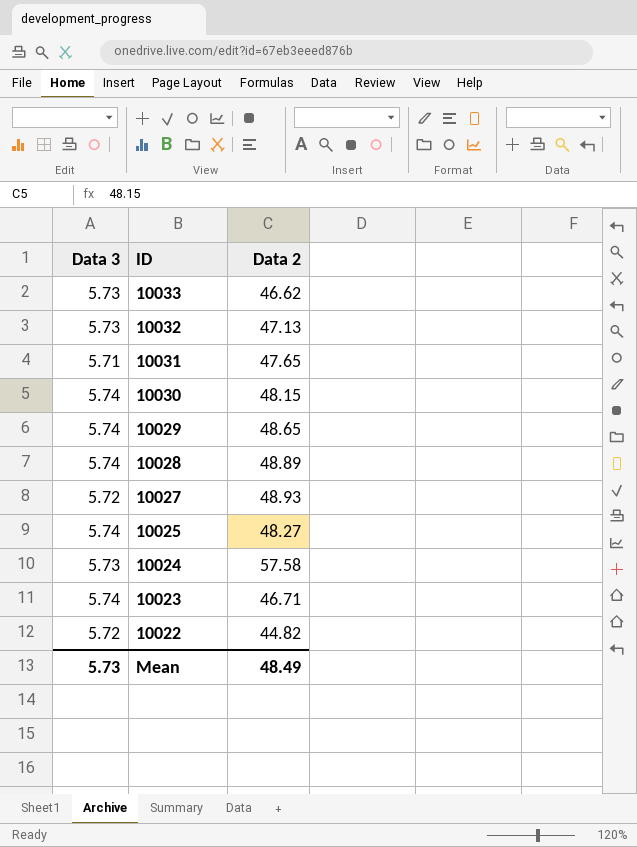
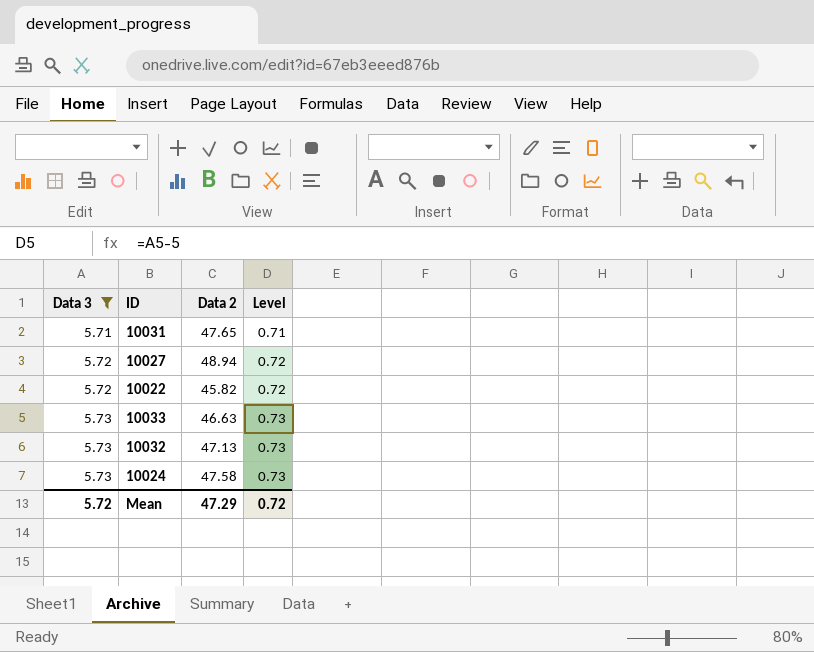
filter: none -> Data 3 != 5.74
row order: ID descending -> Data 3 ascending
column Level | formula: none -> [Data 3] - 5
10027 | Data 2: 48.93 -> 48.94
10022 | Data 2: 44.82 -> 45.82
10033 | Data 2: 46.62 -> 46.63
10024 | Data 2: 57.58 -> 47.58
Mean | Data 3: 5.73 -> 5.72
Mean | Data 2: 48.49 -> 47.29

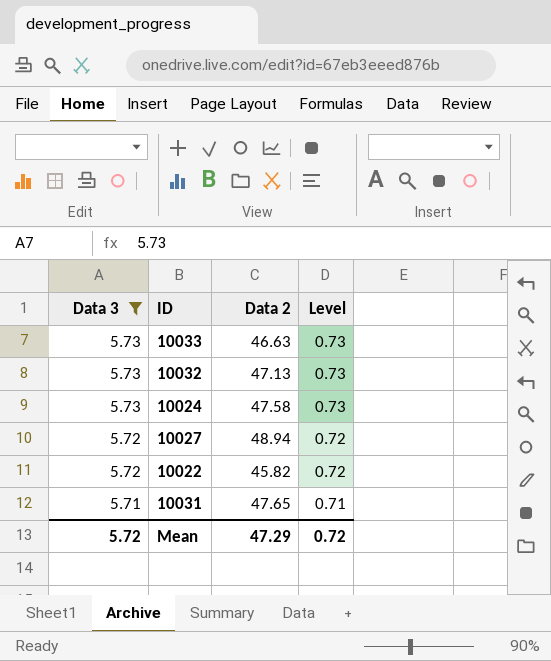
row order: Data 3 ascending -> Data 3 descending

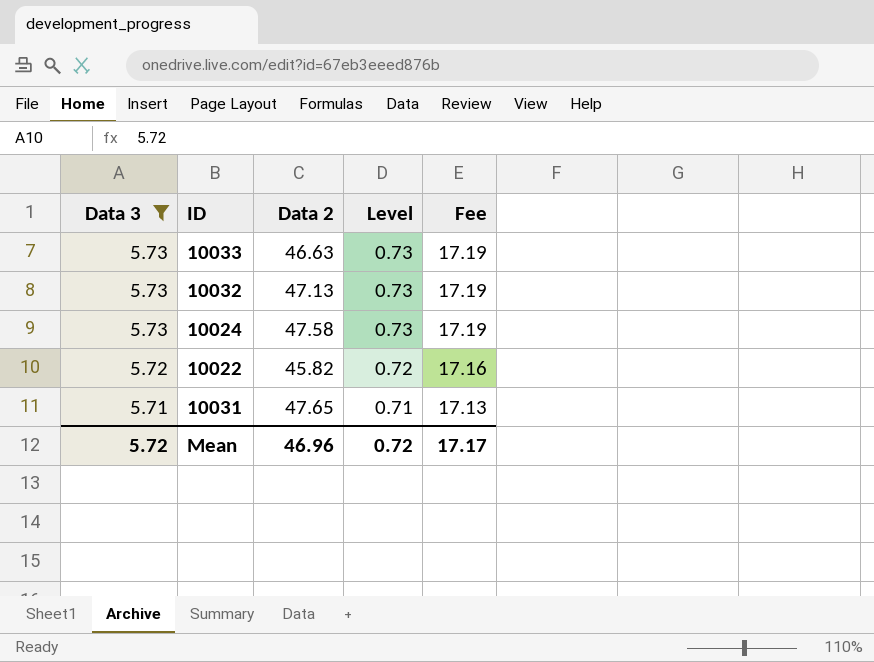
column Fee | formula: none -> [Data 3] * 3
row 10027: 5.72 | 48.94 | 0.72 -> none
Mean | Data 2: 47.29 -> 46.96

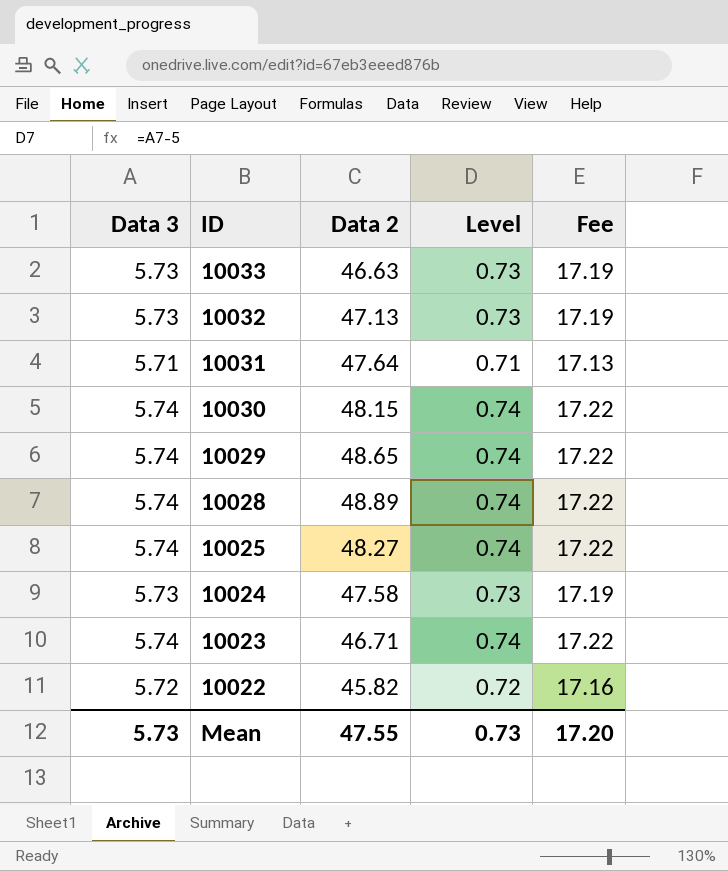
filter: Data 3 != 5.74 -> none
row order: Data 3 descending -> ID descending
10031 | Data 2: 47.65 -> 47.64
Mean | Data 3: 5.72 -> 5.73
Mean | Data 2: 46.96 -> 47.55
Mean | Level: 0.72 -> 0.73
Mean | Fee: 17.17 -> 17.20

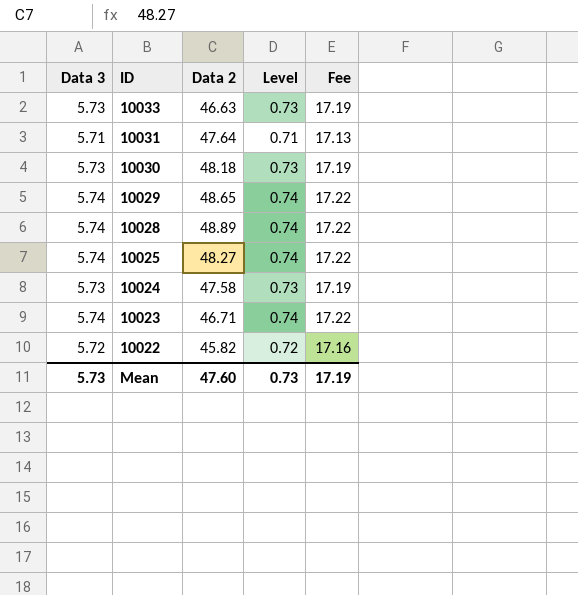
row 10032: 5.73 | 47.13 | 0.73 | 17.19 -> none
10030 | Data 3: 5.74 -> 5.73
10030 | Data 2: 48.15 -> 48.18
10030 | Level: 0.74 -> 0.73
10030 | Fee: 17.22 -> 17.19
Mean | Data 2: 47.55 -> 47.60
Mean | Fee: 17.20 -> 17.19

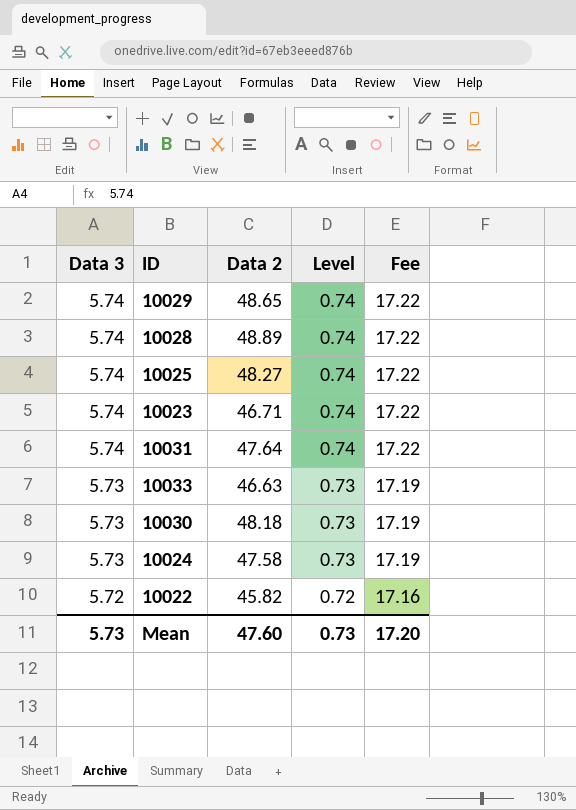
row order: ID descending -> Data 3 descending
10031 | Data 3: 5.71 -> 5.74
10031 | Level: 0.71 -> 0.74
10031 | Fee: 17.13 -> 17.22
Mean | Fee: 17.19 -> 17.20

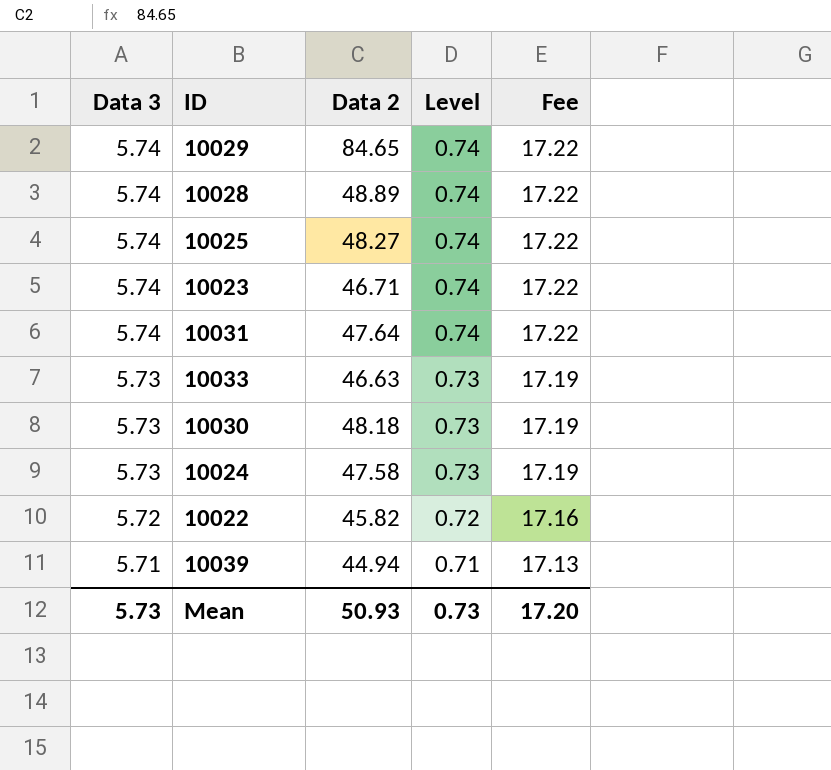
10029 | Data 2: 48.65 -> 84.65
row 10039: none -> 5.71 | 44.94 | 0.71 | 17.13
Mean | Data 2: 47.60 -> 50.93

